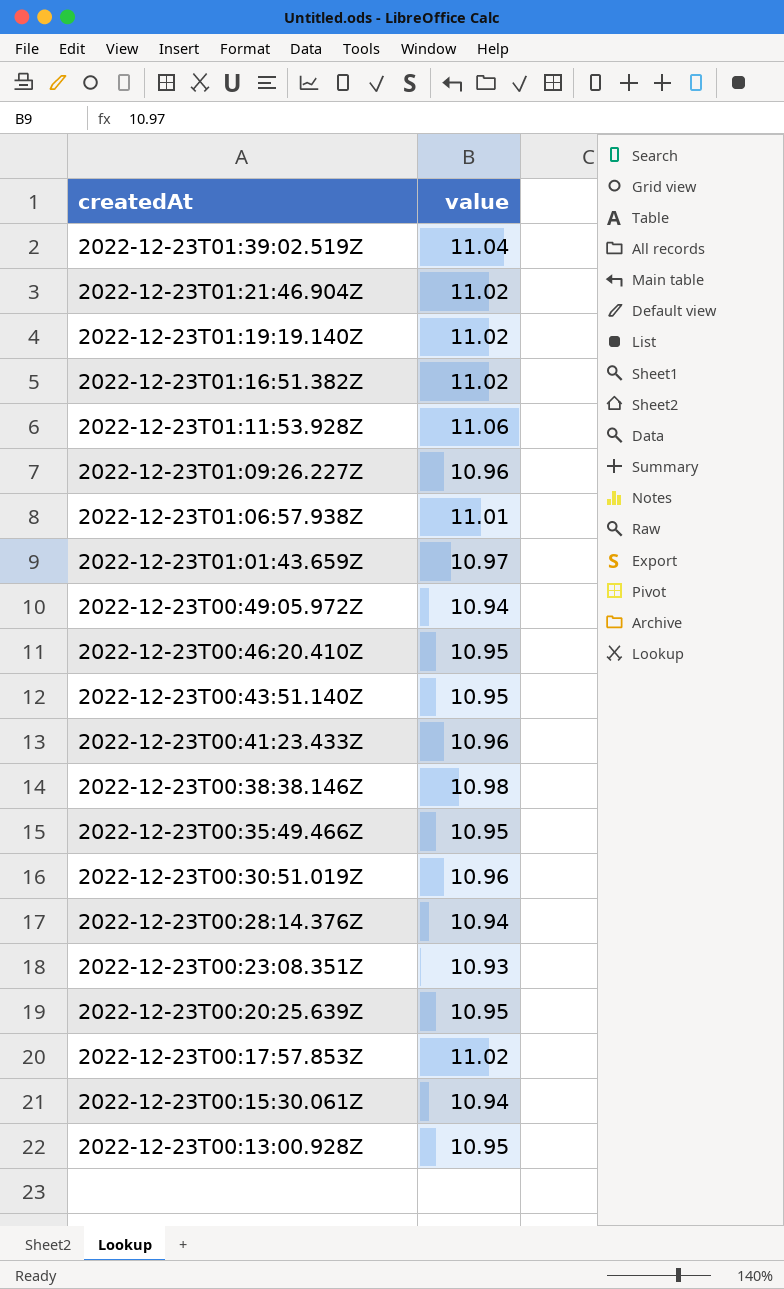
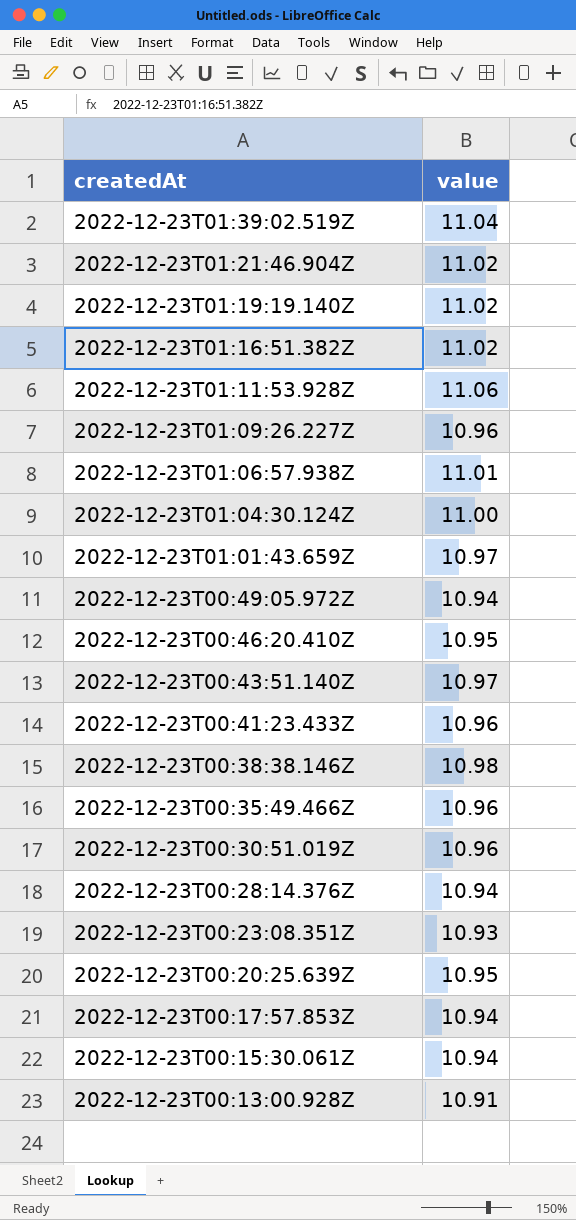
row 2022-12-23T01:04:30.124Z: none -> 11.00
2022-12-23T00:43:51.140Z | value: 10.95 -> 10.97
2022-12-23T00:35:49.466Z | value: 10.95 -> 10.96
2022-12-23T00:17:57.853Z | value: 11.02 -> 10.94
2022-12-23T00:13:00.928Z | value: 10.95 -> 10.91

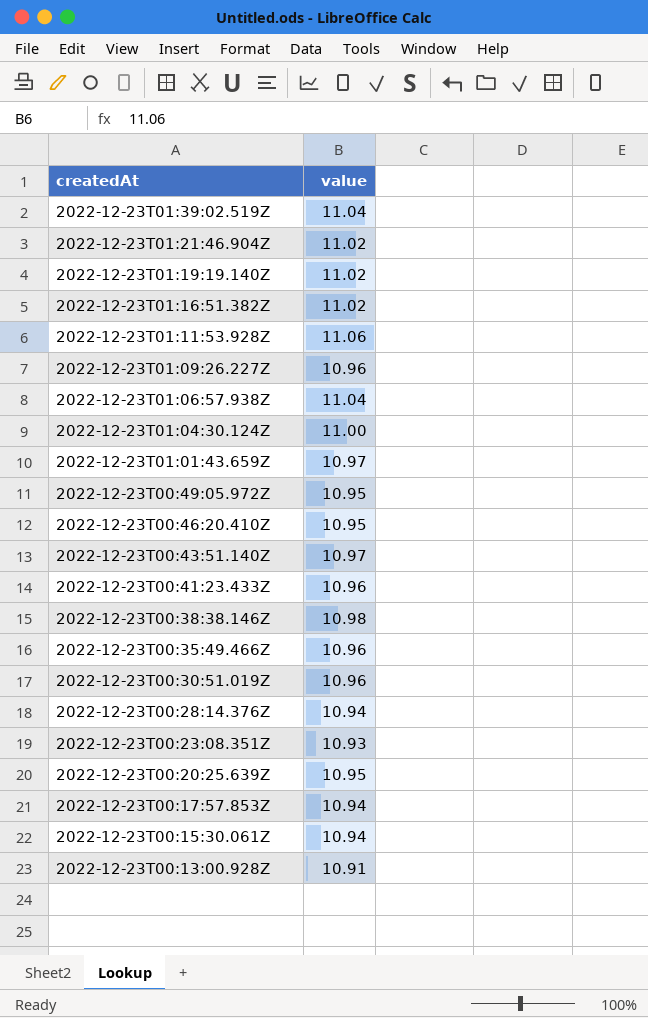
2022-12-23T01:06:57.938Z | value: 11.01 -> 11.04
2022-12-23T00:49:05.972Z | value: 10.94 -> 10.95

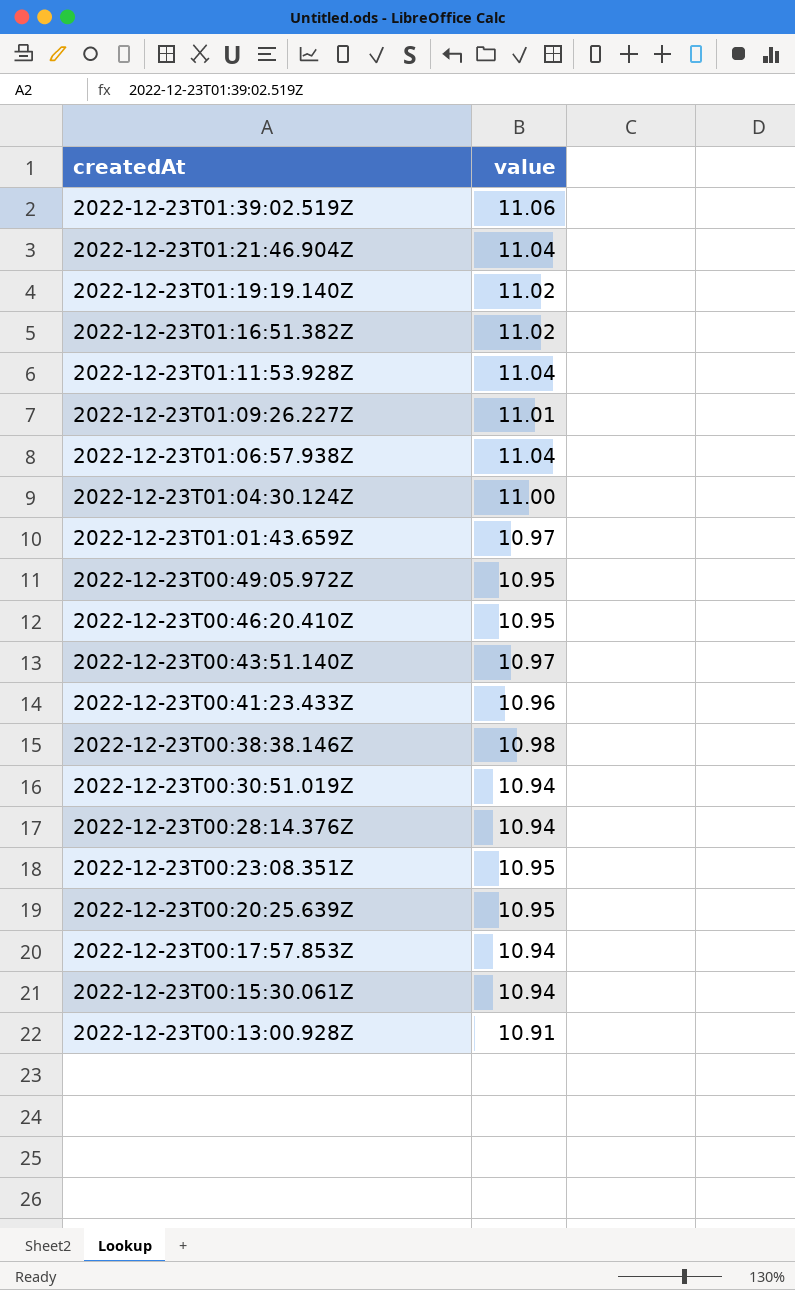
row 2022-12-23T00:35:49.466Z: 10.96 -> none
2022-12-23T01:39:02.519Z | value: 11.04 -> 11.06
2022-12-23T01:21:46.904Z | value: 11.02 -> 11.04
2022-12-23T01:11:53.928Z | value: 11.06 -> 11.04
2022-12-23T01:09:26.227Z | value: 10.96 -> 11.01
2022-12-23T00:30:51.019Z | value: 10.96 -> 10.94
2022-12-23T00:23:08.351Z | value: 10.93 -> 10.95

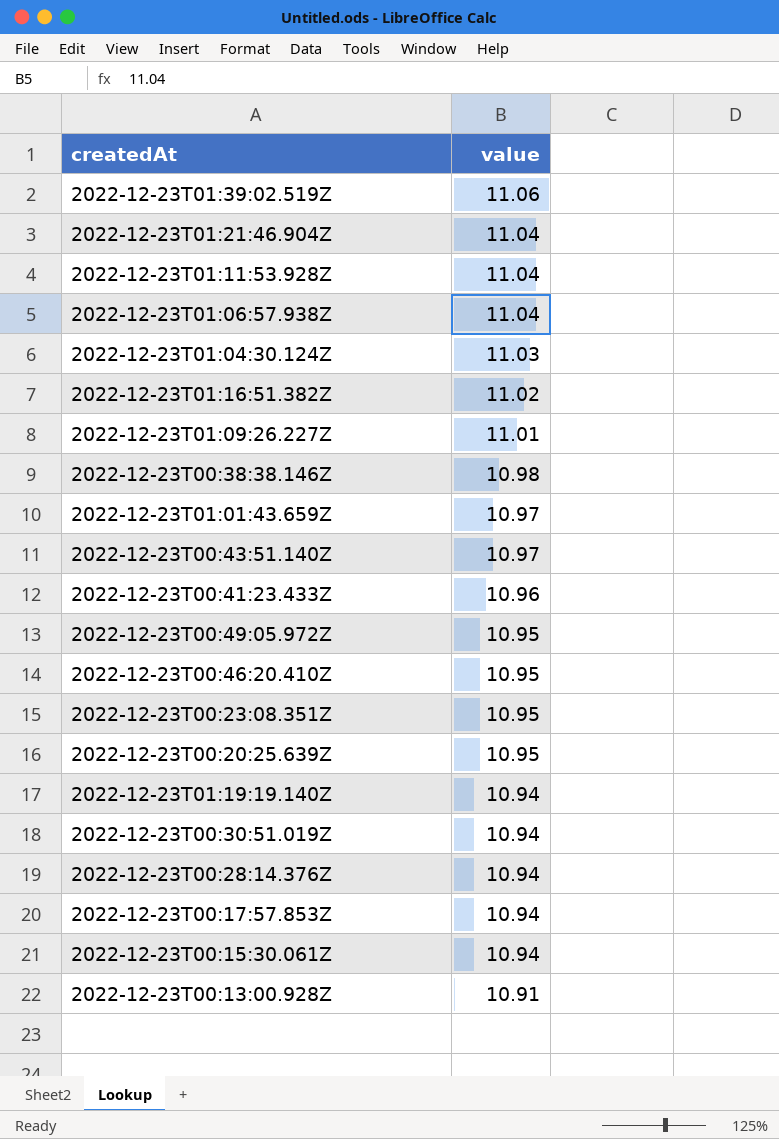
row order: createdAt descending -> value descending
2022-12-23T01:04:30.124Z | value: 11.00 -> 11.03
2022-12-23T01:19:19.140Z | value: 11.02 -> 10.94

